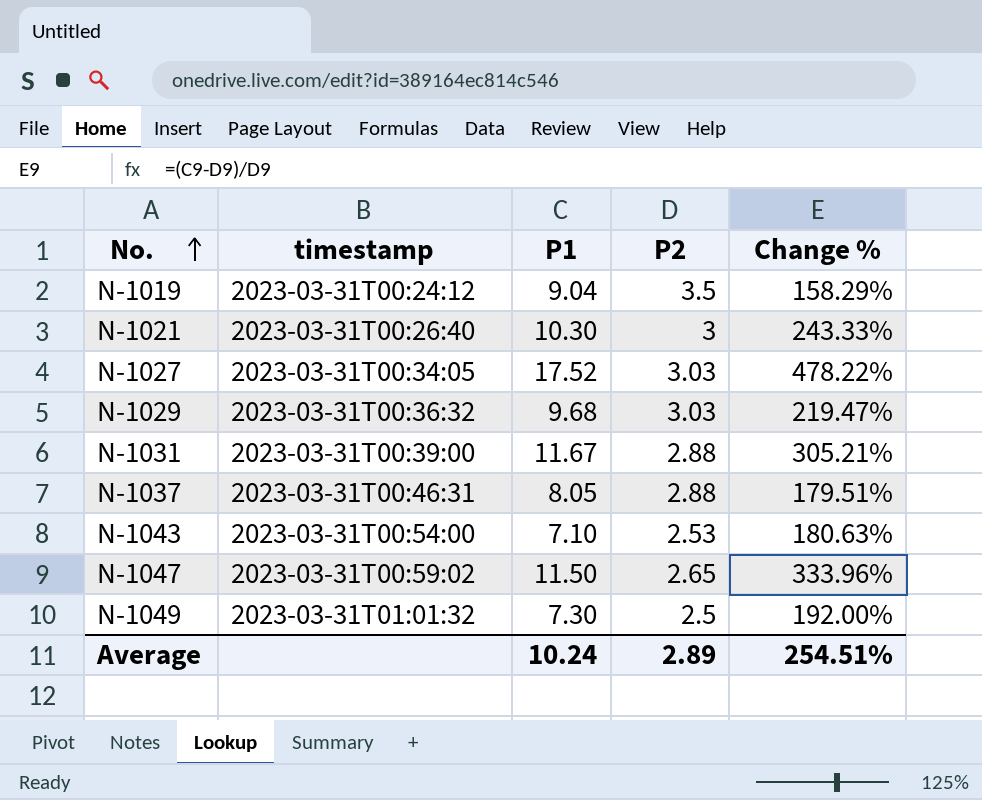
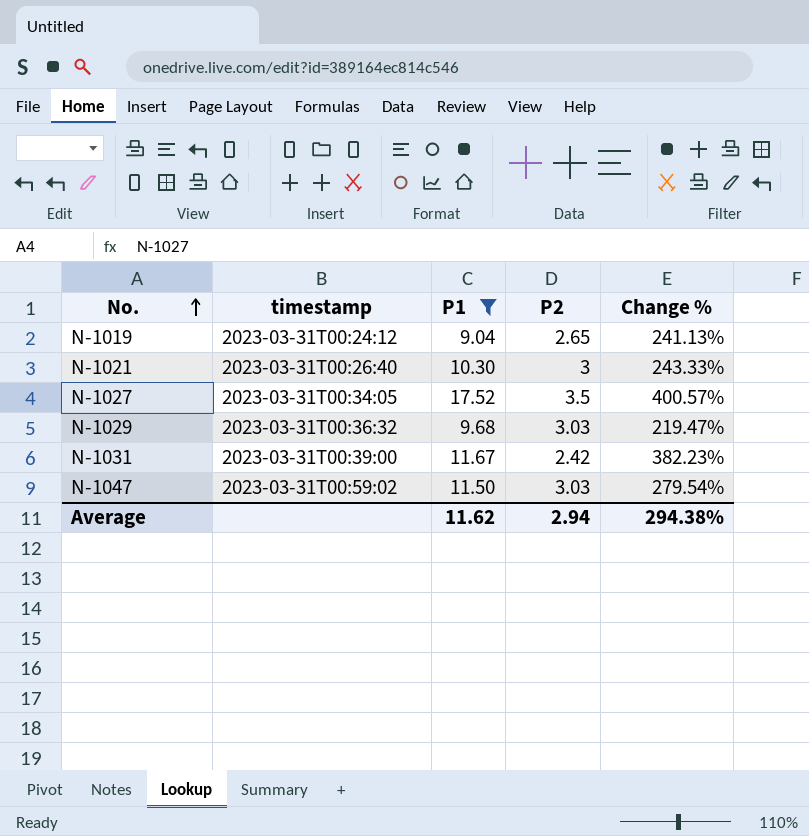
filter: none -> P1 >= 9.04
N-1019 | P2: 3.5 -> 2.65
N-1019 | Change %: 158.29% -> 241.13%
N-1027 | P2: 3.03 -> 3.5
N-1027 | Change %: 478.22% -> 400.57%
N-1031 | P2: 2.88 -> 2.42
N-1031 | Change %: 305.21% -> 382.23%
N-1047 | P2: 2.65 -> 3.03
N-1047 | Change %: 333.96% -> 279.54%
Average | P1: 10.24 -> 11.62
Average | P2: 2.89 -> 2.94
Average | Change %: 254.51% -> 294.38%

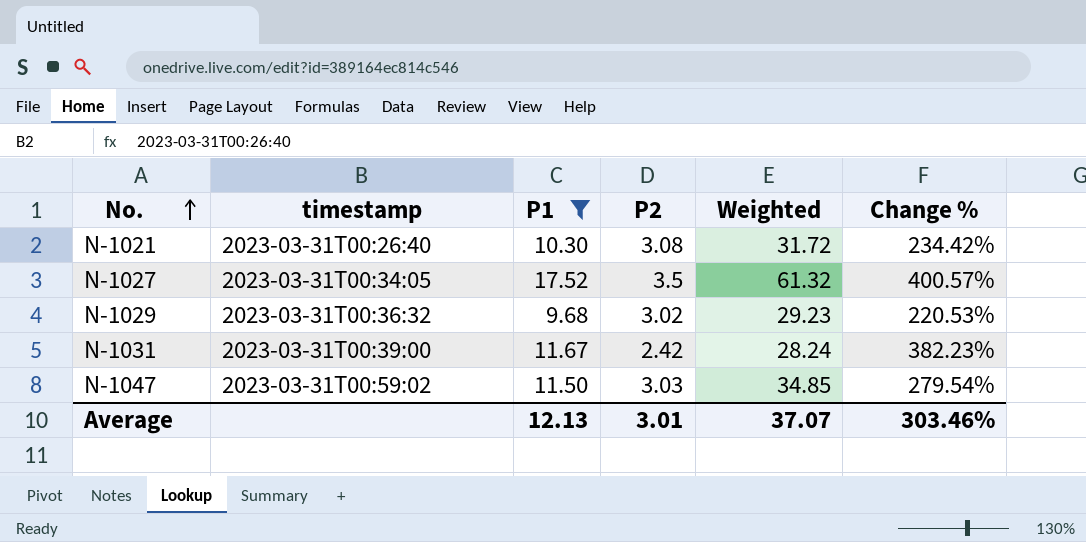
column Weighted | formula: none -> [P1] * [P2]
row N-1019: 2023-03-31T00:24:12 | 9.04 | 2.65 | 241.13% -> none
N-1021 | P2: 3 -> 3.08
N-1021 | Change %: 243.33% -> 234.42%
N-1029 | P2: 3.03 -> 3.02
N-1029 | Change %: 219.47% -> 220.53%
Average | P1: 11.62 -> 12.13
Average | P2: 2.94 -> 3.01
Average | Change %: 294.38% -> 303.46%

